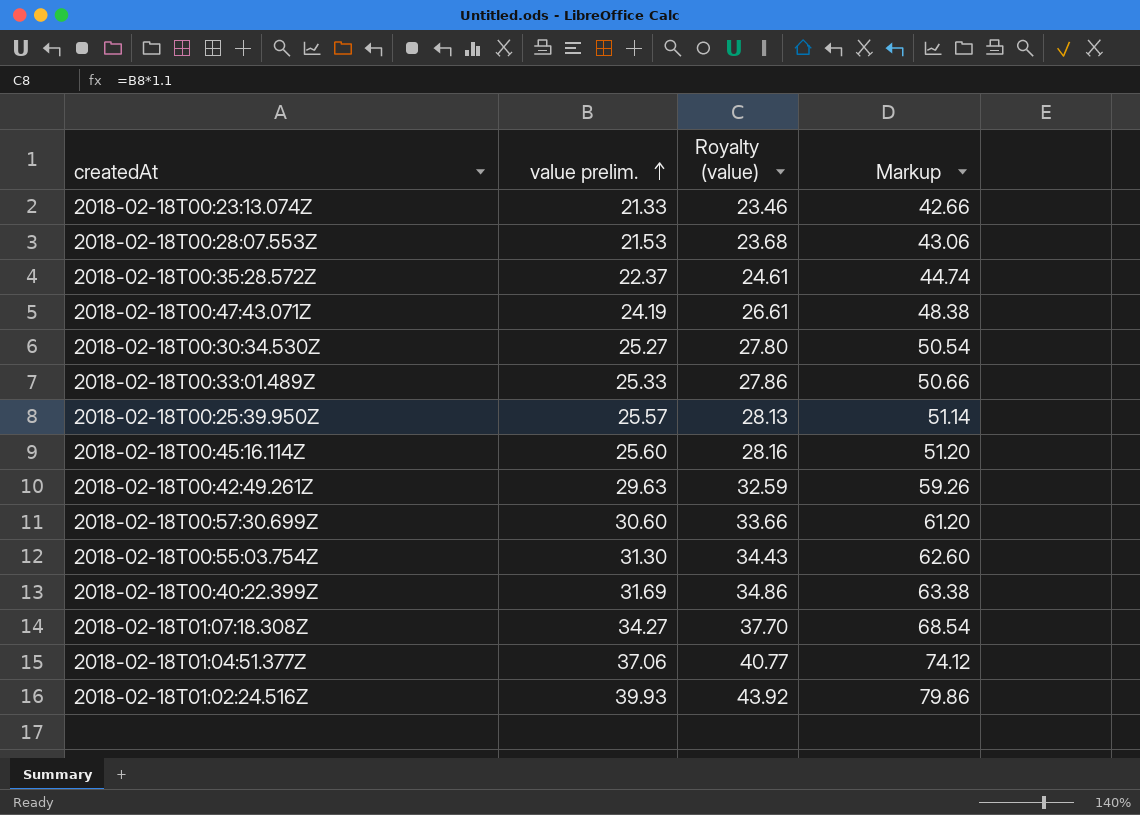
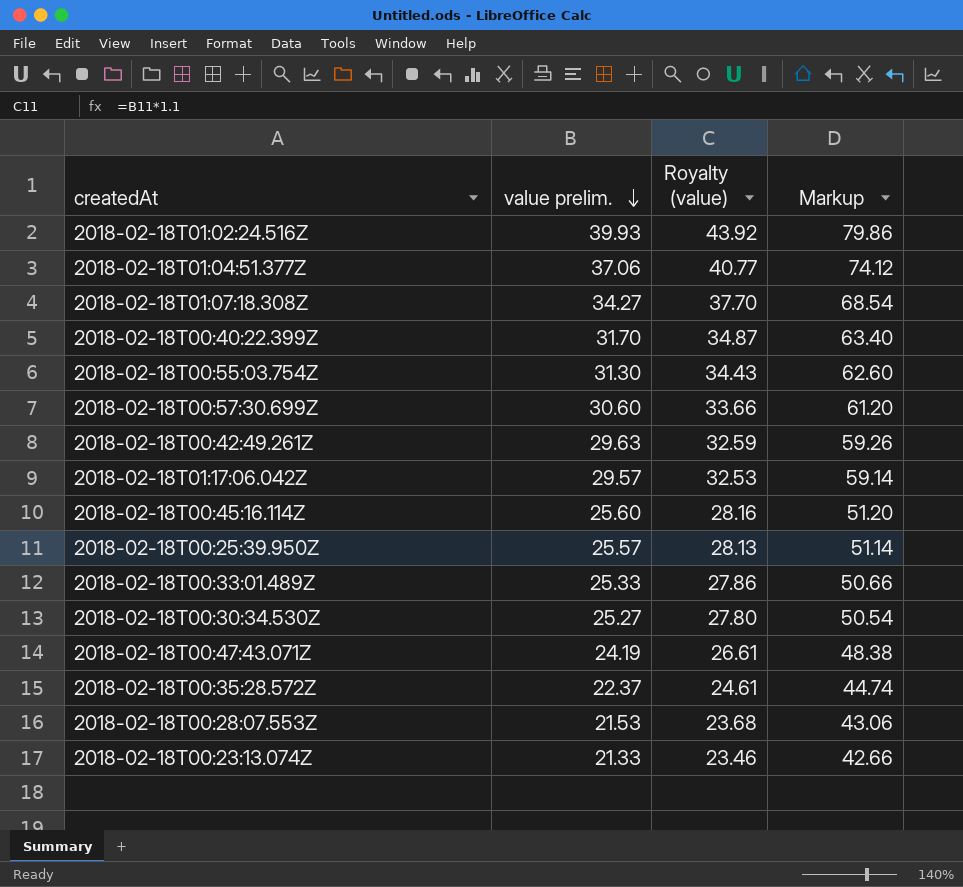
row order: value prelim. ascending -> value prelim. descending
2018-02-18T00:40:22.399Z | value prelim.: 31.69 -> 31.70
2018-02-18T00:40:22.399Z | Royalty (value): 34.86 -> 34.87
2018-02-18T00:40:22.399Z | Markup: 63.38 -> 63.40
row 2018-02-18T01:17:06.042Z: none -> 29.57 | 32.53 | 59.14

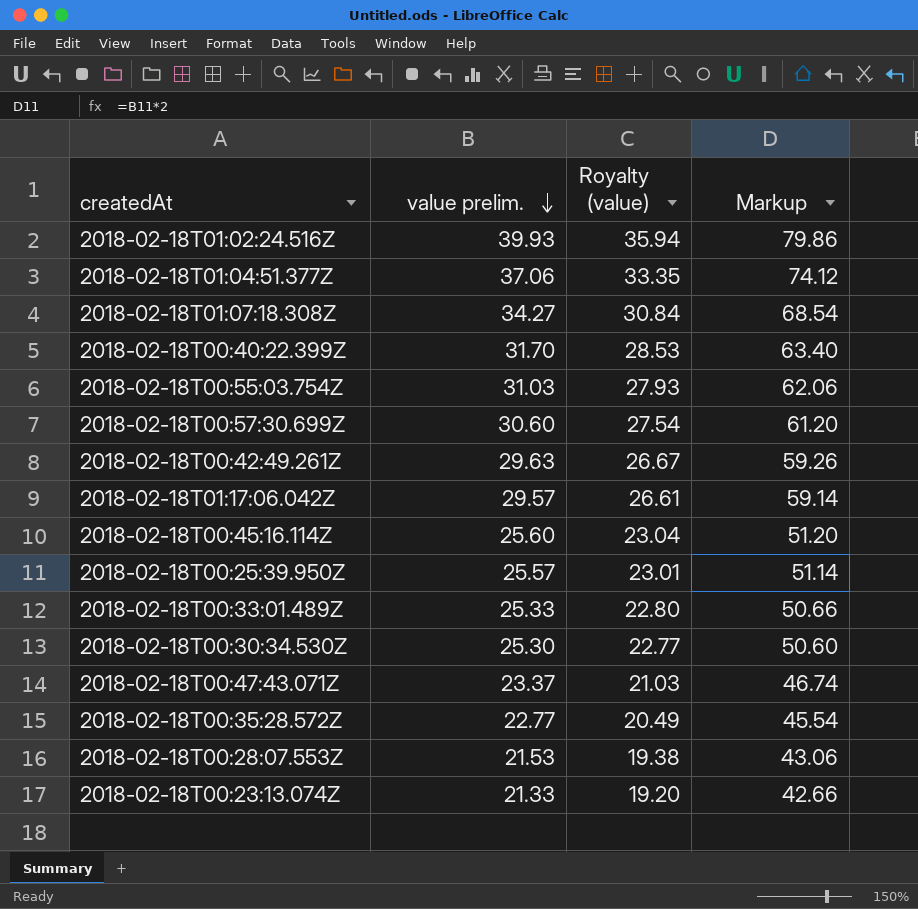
column Royalty (value) | formula: [value prelim.] * 1.1 -> [value prelim.] * 0.9
2018-02-18T00:55:03.754Z | value prelim.: 31.30 -> 31.03
2018-02-18T00:55:03.754Z | Markup: 62.60 -> 62.06
2018-02-18T00:30:34.530Z | value prelim.: 25.27 -> 25.30
2018-02-18T00:30:34.530Z | Markup: 50.54 -> 50.60
2018-02-18T00:47:43.071Z | value prelim.: 24.19 -> 23.37
2018-02-18T00:47:43.071Z | Markup: 48.38 -> 46.74
2018-02-18T00:35:28.572Z | value prelim.: 22.37 -> 22.77
2018-02-18T00:35:28.572Z | Markup: 44.74 -> 45.54

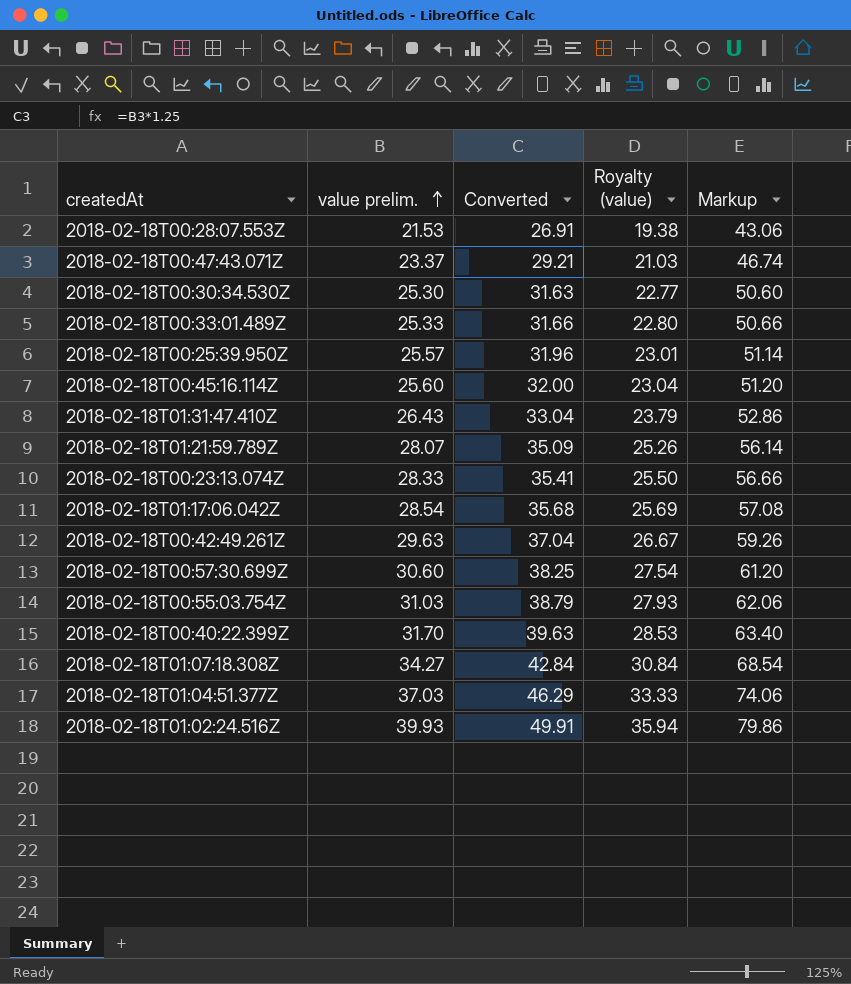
row order: value prelim. descending -> value prelim. ascending
column Converted | formula: none -> [value prelim.] * 1.25
row 2018-02-18T00:35:28.572Z: 22.77 | 20.49 | 45.54 -> none
row 2018-02-18T01:31:47.410Z: none -> 26.43 | 33.04 | 23.79 | 52.86
row 2018-02-18T01:21:59.789Z: none -> 28.07 | 35.09 | 25.26 | 56.14
2018-02-18T00:23:13.074Z | value prelim.: 21.33 -> 28.33
2018-02-18T00:23:13.074Z | Royalty (value): 19.20 -> 25.50
2018-02-18T00:23:13.074Z | Markup: 42.66 -> 56.66
2018-02-18T01:17:06.042Z | value prelim.: 29.57 -> 28.54
2018-02-18T01:17:06.042Z | Royalty (value): 26.61 -> 25.69
2018-02-18T01:17:06.042Z | Markup: 59.14 -> 57.08
2018-02-18T01:04:51.377Z | value prelim.: 37.06 -> 37.03
2018-02-18T01:04:51.377Z | Royalty (value): 33.35 -> 33.33
2018-02-18T01:04:51.377Z | Markup: 74.12 -> 74.06

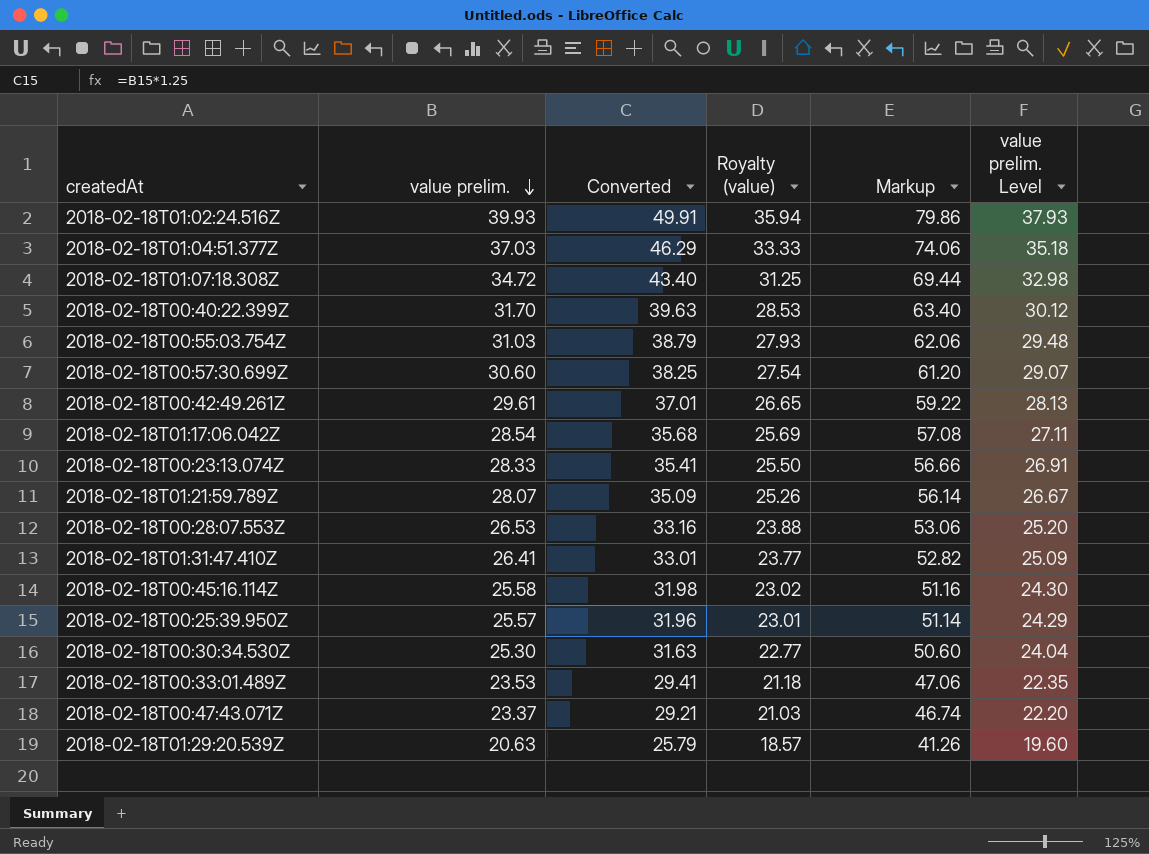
row order: value prelim. ascending -> value prelim. descending
column value prelim. Level | formula: none -> [value prelim.] * 0.95
2018-02-18T01:07:18.308Z | value prelim.: 34.27 -> 34.72
2018-02-18T01:07:18.308Z | Converted: 42.84 -> 43.40
2018-02-18T01:07:18.308Z | Royalty (value): 30.84 -> 31.25
2018-02-18T01:07:18.308Z | Markup: 68.54 -> 69.44
2018-02-18T00:42:49.261Z | value prelim.: 29.63 -> 29.61
2018-02-18T00:42:49.261Z | Converted: 37.04 -> 37.01
2018-02-18T00:42:49.261Z | Royalty (value): 26.67 -> 26.65
2018-02-18T00:42:49.261Z | Markup: 59.26 -> 59.22
2018-02-18T00:28:07.553Z | value prelim.: 21.53 -> 26.53
2018-02-18T00:28:07.553Z | Converted: 26.91 -> 33.16
2018-02-18T00:28:07.553Z | Royalty (value): 19.38 -> 23.88
2018-02-18T00:28:07.553Z | Markup: 43.06 -> 53.06
2018-02-18T01:31:47.410Z | value prelim.: 26.43 -> 26.41
2018-02-18T01:31:47.410Z | Converted: 33.04 -> 33.01
2018-02-18T01:31:47.410Z | Royalty (value): 23.79 -> 23.77
2018-02-18T01:31:47.410Z | Markup: 52.86 -> 52.82
2018-02-18T00:45:16.114Z | value prelim.: 25.60 -> 25.58
2018-02-18T00:45:16.114Z | Converted: 32.00 -> 31.98
2018-02-18T00:45:16.114Z | Royalty (value): 23.04 -> 23.02
2018-02-18T00:45:16.114Z | Markup: 51.20 -> 51.16
2018-02-18T00:33:01.489Z | value prelim.: 25.33 -> 23.53
2018-02-18T00:33:01.489Z | Converted: 31.66 -> 29.41
2018-02-18T00:33:01.489Z | Royalty (value): 22.80 -> 21.18
2018-02-18T00:33:01.489Z | Markup: 50.66 -> 47.06
row 2018-02-18T01:29:20.539Z: none -> 20.63 | 25.79 | 18.57 | 41.26 | 19.60

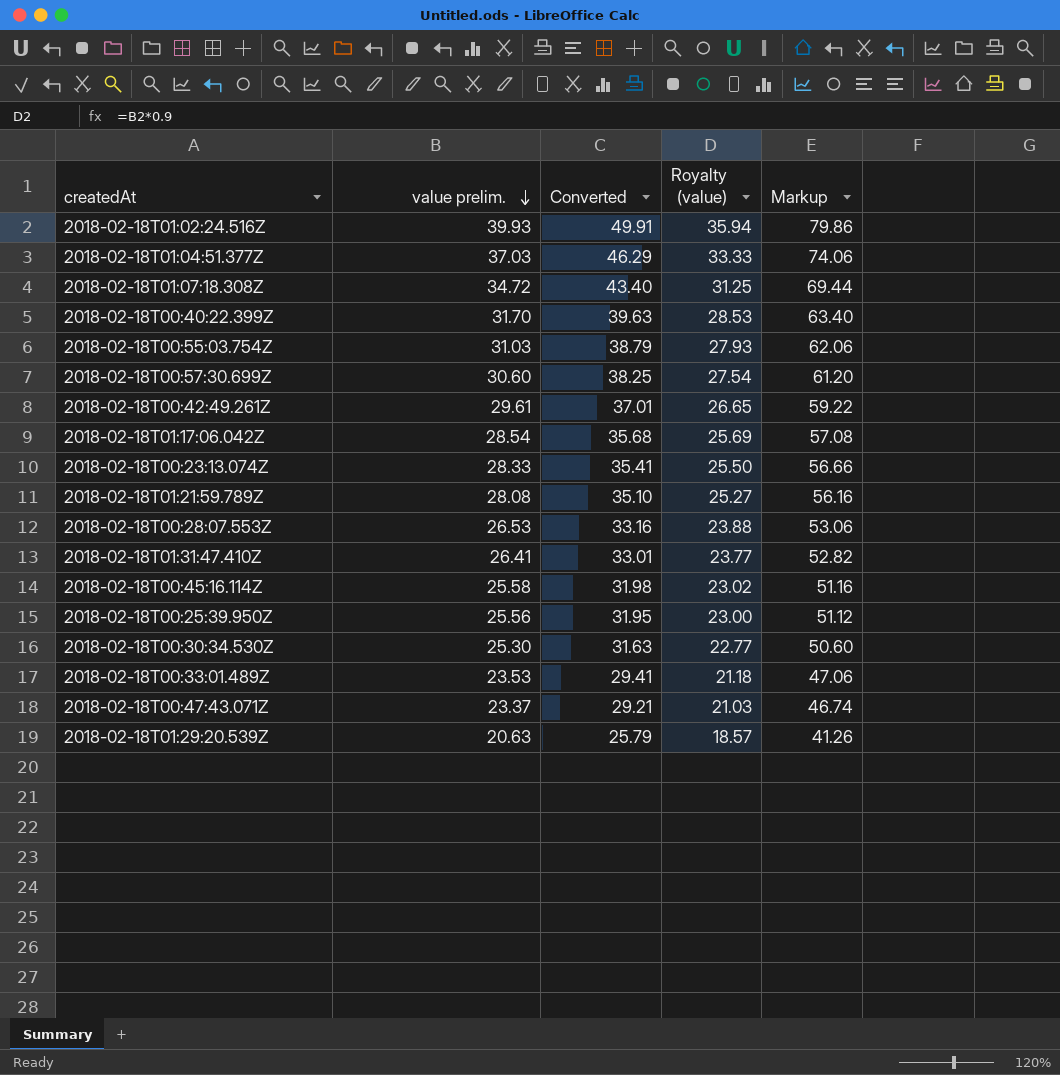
column value prelim. Level | formula: [value prelim.] * 0.95 -> none
2018-02-18T01:21:59.789Z | value prelim.: 28.07 -> 28.08
2018-02-18T01:21:59.789Z | Converted: 35.09 -> 35.10
2018-02-18T01:21:59.789Z | Royalty (value): 25.26 -> 25.27
2018-02-18T01:21:59.789Z | Markup: 56.14 -> 56.16
2018-02-18T00:25:39.950Z | value prelim.: 25.57 -> 25.56
2018-02-18T00:25:39.950Z | Converted: 31.96 -> 31.95
2018-02-18T00:25:39.950Z | Royalty (value): 23.01 -> 23.00
2018-02-18T00:25:39.950Z | Markup: 51.14 -> 51.12

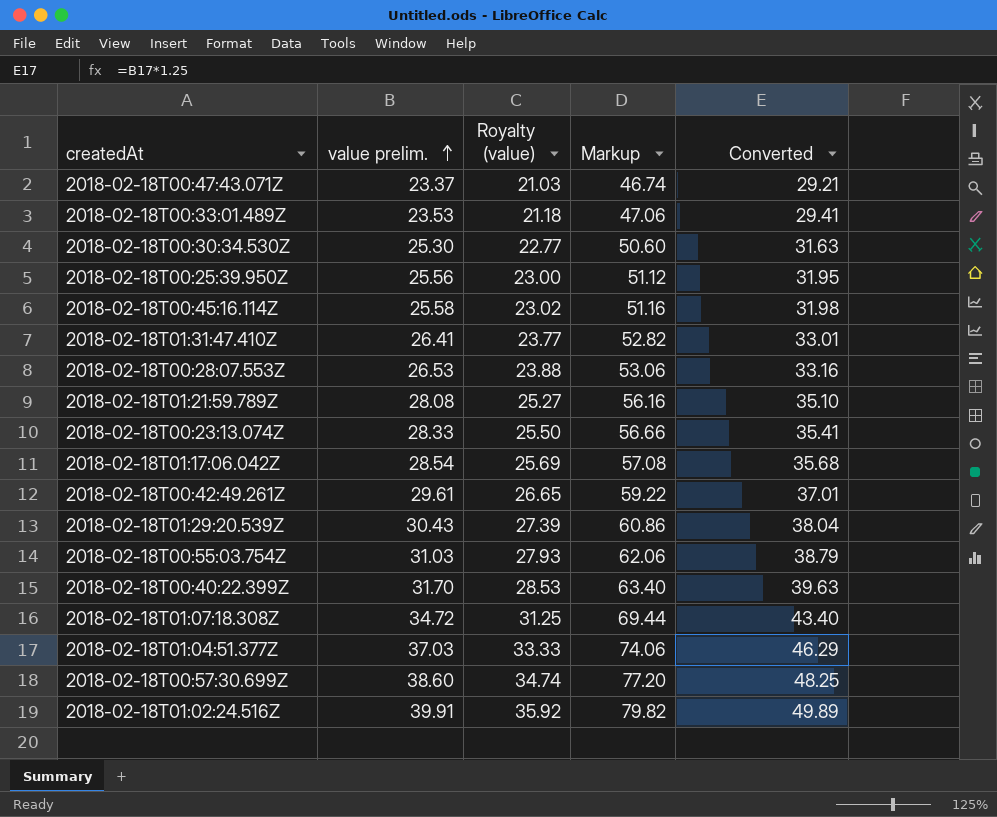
row order: value prelim. descending -> value prelim. ascending
column Converted | position: 3 -> 5
2018-02-18T01:29:20.539Z | value prelim.: 20.63 -> 30.43
2018-02-18T01:29:20.539Z | Royalty (value): 18.57 -> 27.39
2018-02-18T01:29:20.539Z | Markup: 41.26 -> 60.86
2018-02-18T01:29:20.539Z | Converted: 25.79 -> 38.04
2018-02-18T00:57:30.699Z | value prelim.: 30.60 -> 38.60
2018-02-18T00:57:30.699Z | Royalty (value): 27.54 -> 34.74
2018-02-18T00:57:30.699Z | Markup: 61.20 -> 77.20
2018-02-18T00:57:30.699Z | Converted: 38.25 -> 48.25
2018-02-18T01:02:24.516Z | value prelim.: 39.93 -> 39.91
2018-02-18T01:02:24.516Z | Royalty (value): 35.94 -> 35.92
2018-02-18T01:02:24.516Z | Markup: 79.86 -> 79.82
2018-02-18T01:02:24.516Z | Converted: 49.91 -> 49.89

